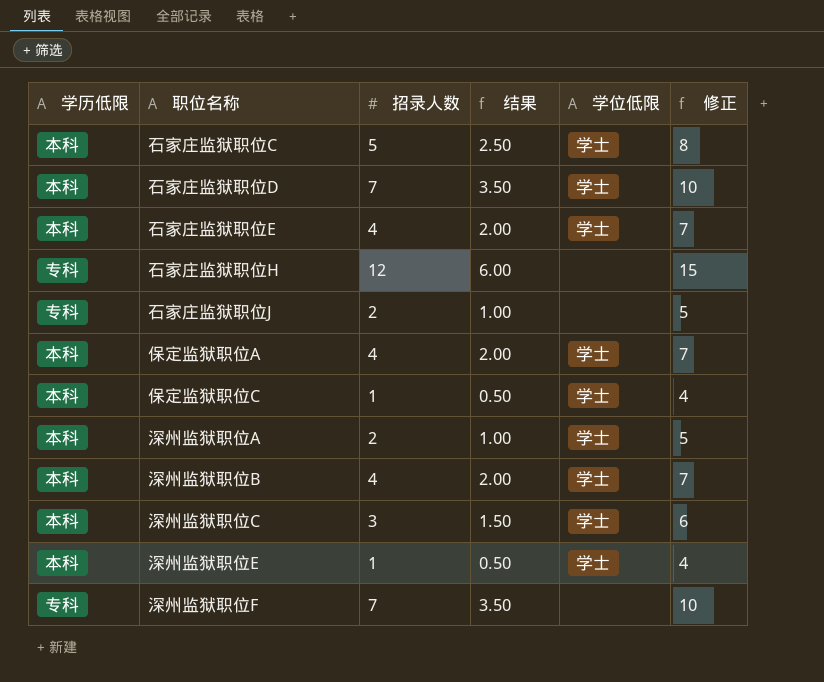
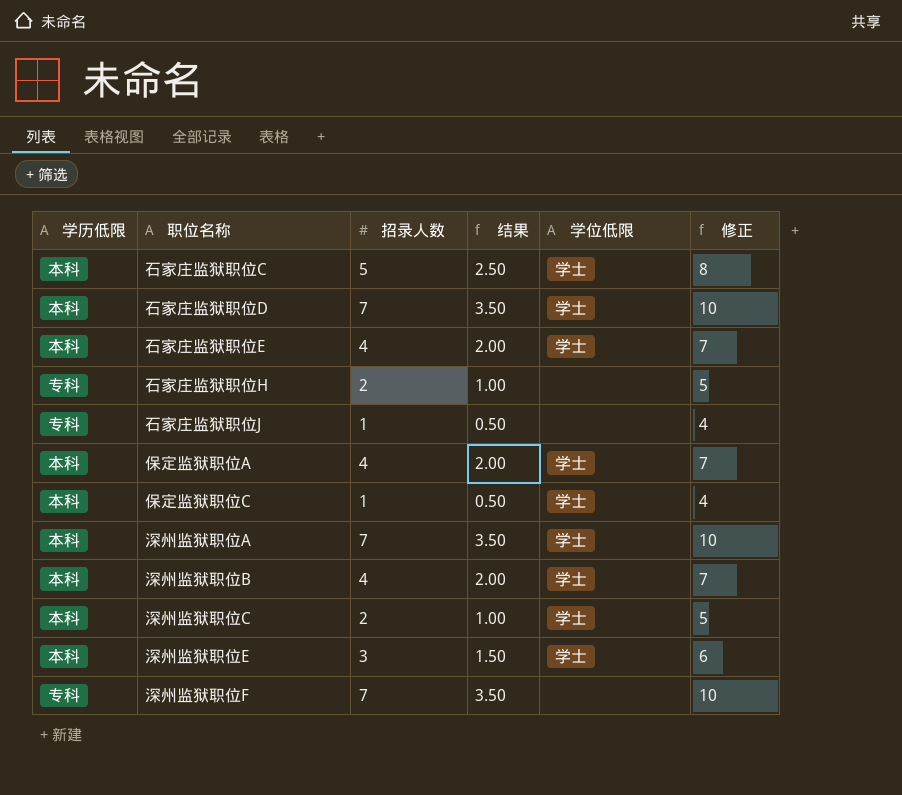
石家庄监狱职位H | 招录人数: 12 -> 2
石家庄监狱职位H | 结果: 6.00 -> 1.00
石家庄监狱职位H | 修正: 15 -> 5
石家庄监狱职位J | 招录人数: 2 -> 1
石家庄监狱职位J | 结果: 1.00 -> 0.50
石家庄监狱职位J | 修正: 5 -> 4
深州监狱职位A | 招录人数: 2 -> 7
深州监狱职位A | 结果: 1.00 -> 3.50
深州监狱职位A | 修正: 5 -> 10
深州监狱职位C | 招录人数: 3 -> 2
深州监狱职位C | 结果: 1.50 -> 1.00
深州监狱职位C | 修正: 6 -> 5
深州监狱职位E | 招录人数: 1 -> 3
深州监狱职位E | 结果: 0.50 -> 1.50
深州监狱职位E | 修正: 4 -> 6

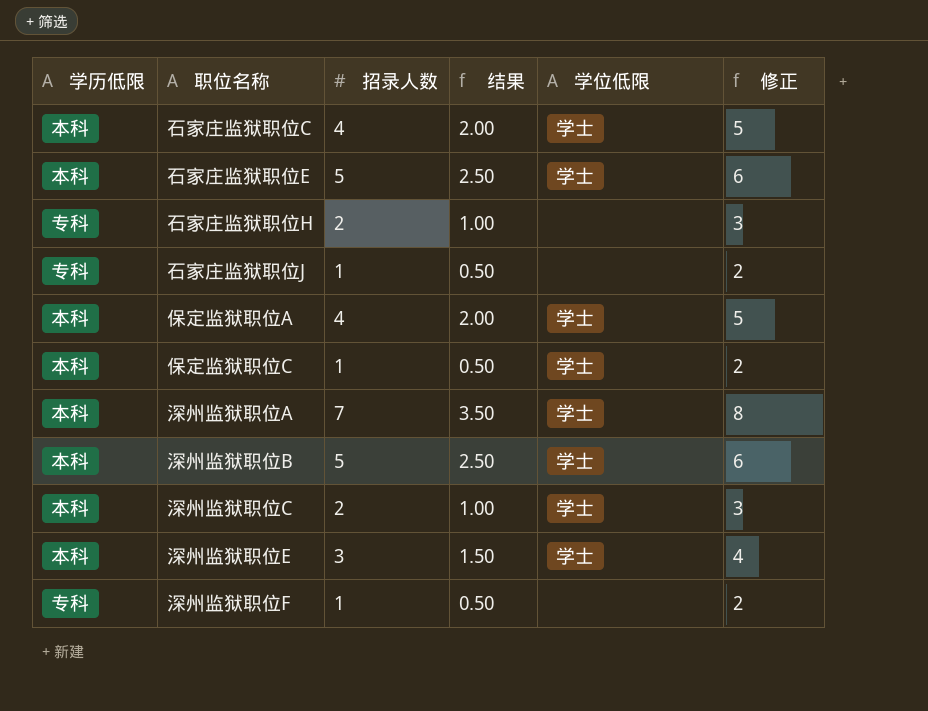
column 修正 | formula: [招录人数] + 3 -> [招录人数] + 1
row 石家庄监狱职位D: 本科 | 7 | 3.50 | 学士 | 10 -> none
石家庄监狱职位C | 招录人数: 5 -> 4
石家庄监狱职位C | 结果: 2.50 -> 2.00
石家庄监狱职位E | 招录人数: 4 -> 5
石家庄监狱职位E | 结果: 2.00 -> 2.50
深州监狱职位B | 招录人数: 4 -> 5
深州监狱职位B | 结果: 2.00 -> 2.50
深州监狱职位F | 招录人数: 7 -> 1
深州监狱职位F | 结果: 3.50 -> 0.50

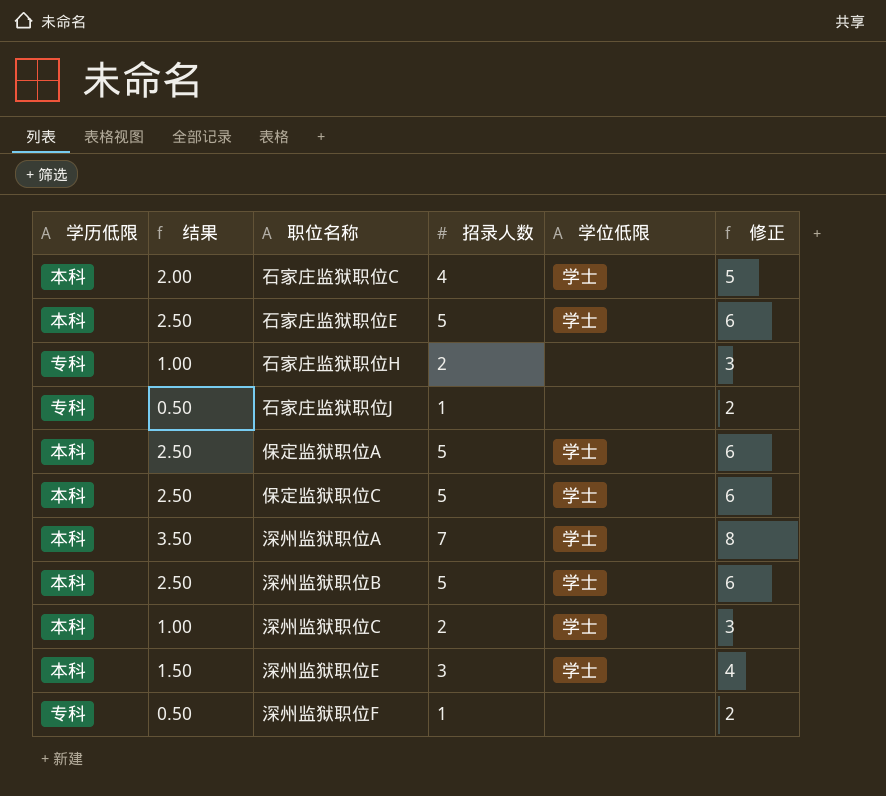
column 结果 | position: 4 -> 2
保定监狱职位A | 结果: 2.00 -> 2.50
保定监狱职位A | 招录人数: 4 -> 5
保定监狱职位A | 修正: 5 -> 6
保定监狱职位C | 结果: 0.50 -> 2.50
保定监狱职位C | 招录人数: 1 -> 5
保定监狱职位C | 修正: 2 -> 6

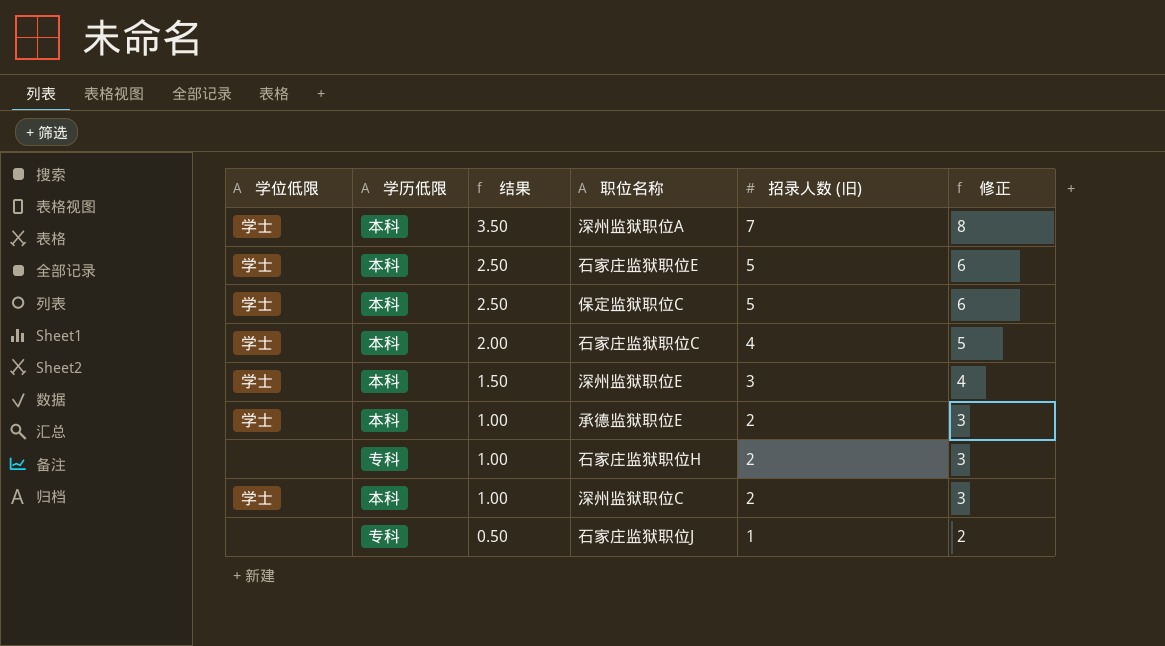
row order: none -> 结果 descending
column 学位低限 | position: 5 -> 1
column name: 招录人数 -> 招录人数 (旧)
row 保定监狱职位A: 本科 | 2.50 | 5 | 学士 | 6 -> none
row 深州监狱职位B: 本科 | 2.50 | 5 | 学士 | 6 -> none
row 深州监狱职位F: 专科 | 0.50 | 1 | none | 2 -> none
row 承德监狱职位E: none -> 学士 | 本科 | 1.00 | 2 | 3

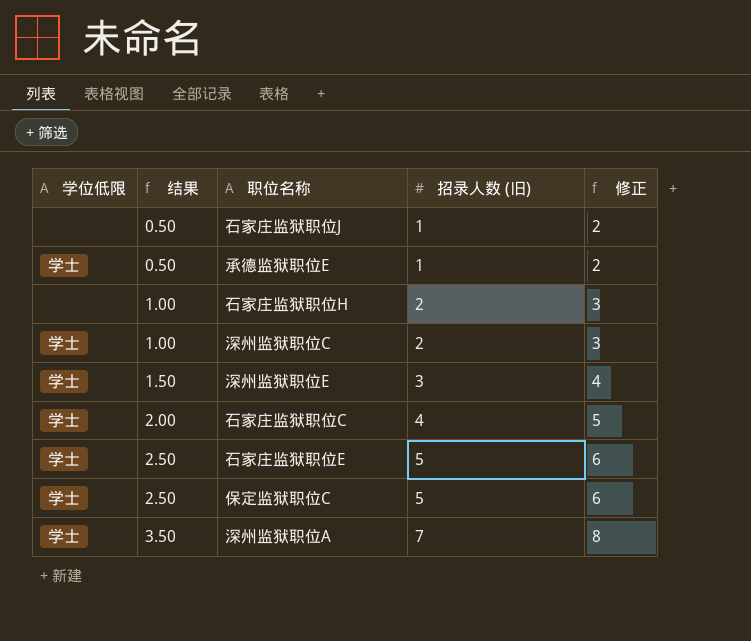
row order: 结果 descending -> 结果 ascending
column 学历低限 | position: 2 -> none
承德监狱职位E | 结果: 1.00 -> 0.50
承德监狱职位E | 招录人数 (旧): 2 -> 1
承德监狱职位E | 修正: 3 -> 2

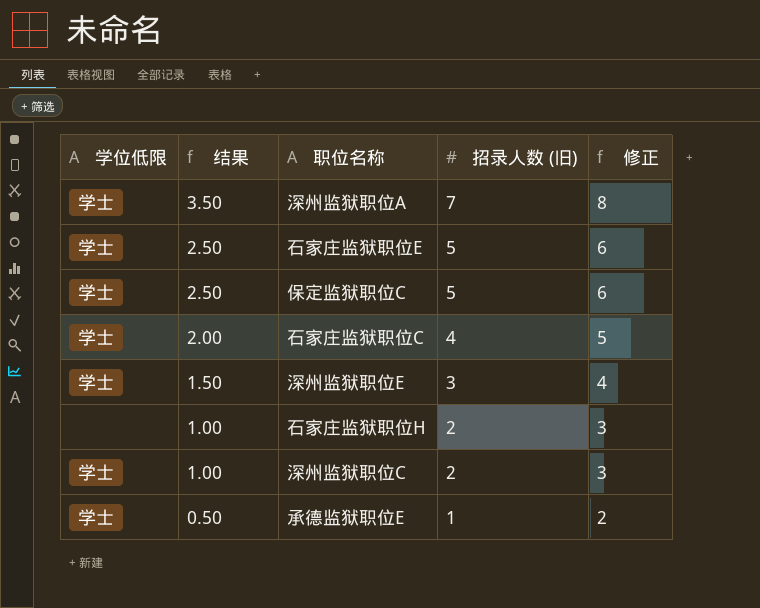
row order: 结果 ascending -> 结果 descending
row 石家庄监狱职位J: none | 0.50 | 1 | 2 -> none

